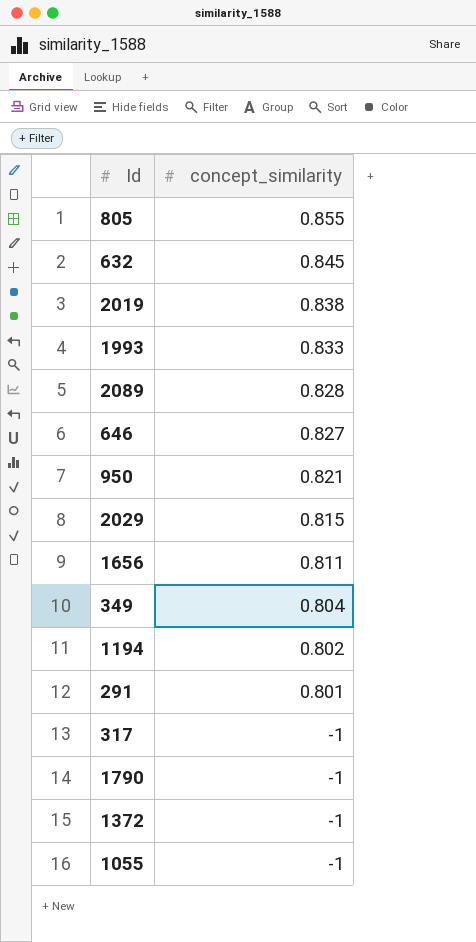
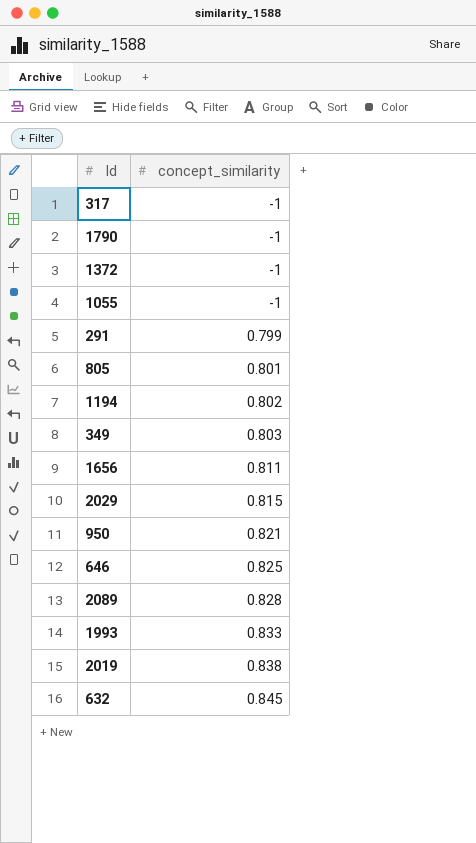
row order: concept_similarity descending -> concept_similarity ascending
291 | concept_similarity: 0.801 -> 0.799
805 | concept_similarity: 0.855 -> 0.801
349 | concept_similarity: 0.804 -> 0.803
646 | concept_similarity: 0.827 -> 0.825

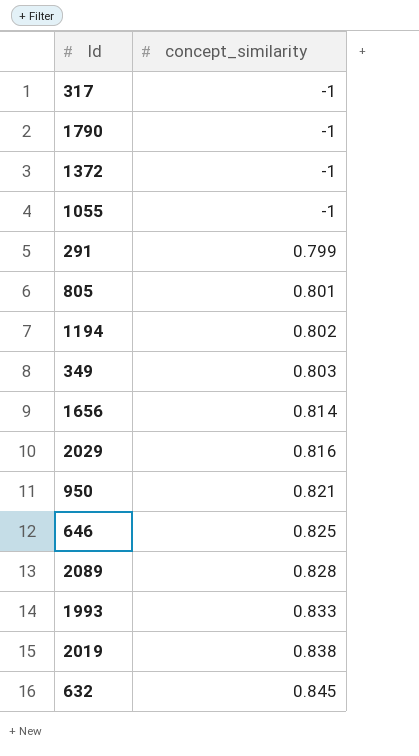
1656 | concept_similarity: 0.811 -> 0.814
2029 | concept_similarity: 0.815 -> 0.816

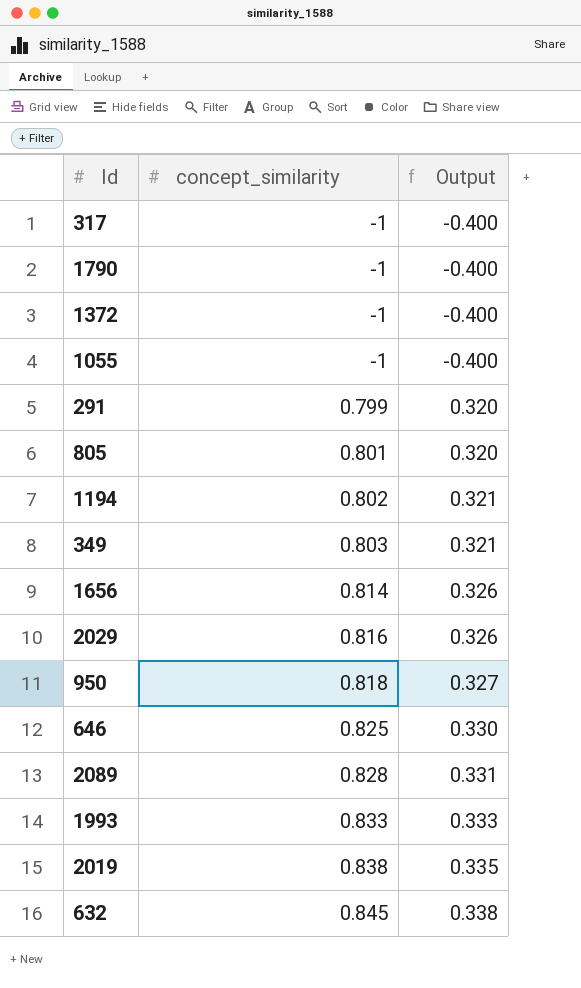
column Output | formula: none -> [concept_similarity] * 0.4
950 | concept_similarity: 0.821 -> 0.818

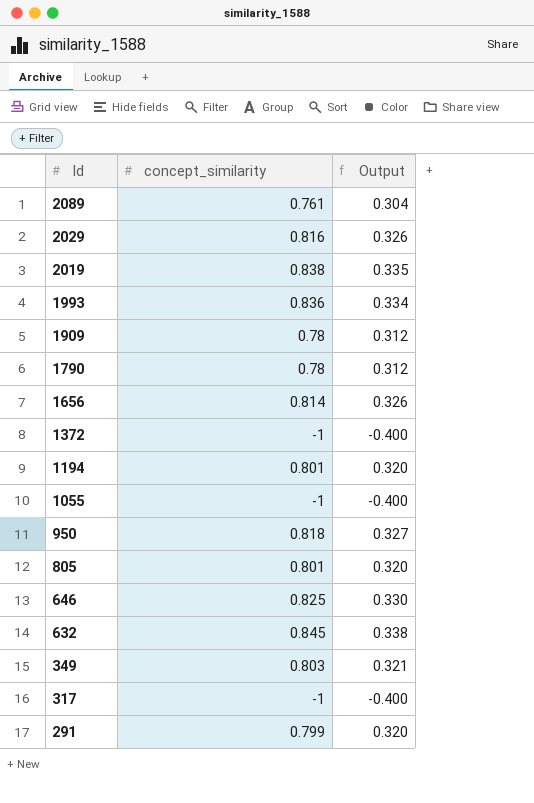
row order: concept_similarity ascending -> Id descending
2089 | concept_similarity: 0.828 -> 0.761
2089 | Output: 0.331 -> 0.304
1993 | concept_similarity: 0.833 -> 0.836
1993 | Output: 0.333 -> 0.334
row 1909: none -> 0.78 | 0.312
1790 | concept_similarity: -1 -> 0.78
1790 | Output: -0.400 -> 0.312
1194 | concept_similarity: 0.802 -> 0.801
1194 | Output: 0.321 -> 0.320

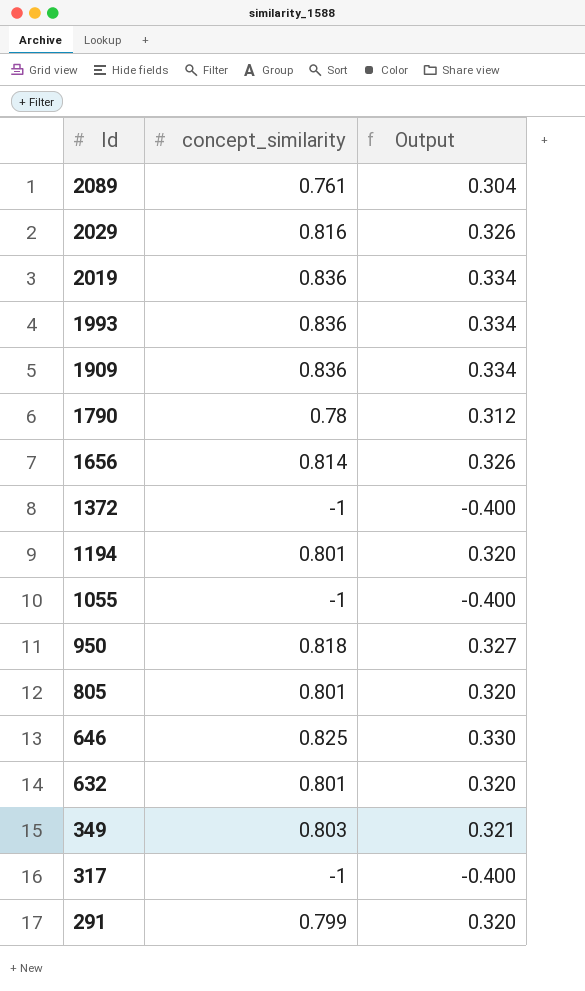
2019 | concept_similarity: 0.838 -> 0.836
2019 | Output: 0.335 -> 0.334
1909 | concept_similarity: 0.78 -> 0.836
1909 | Output: 0.312 -> 0.334
632 | concept_similarity: 0.845 -> 0.801
632 | Output: 0.338 -> 0.320

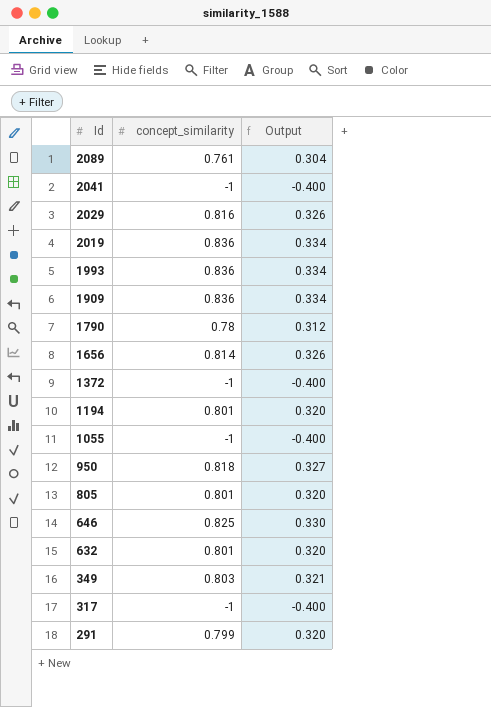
row 2041: none -> -1 | -0.400

